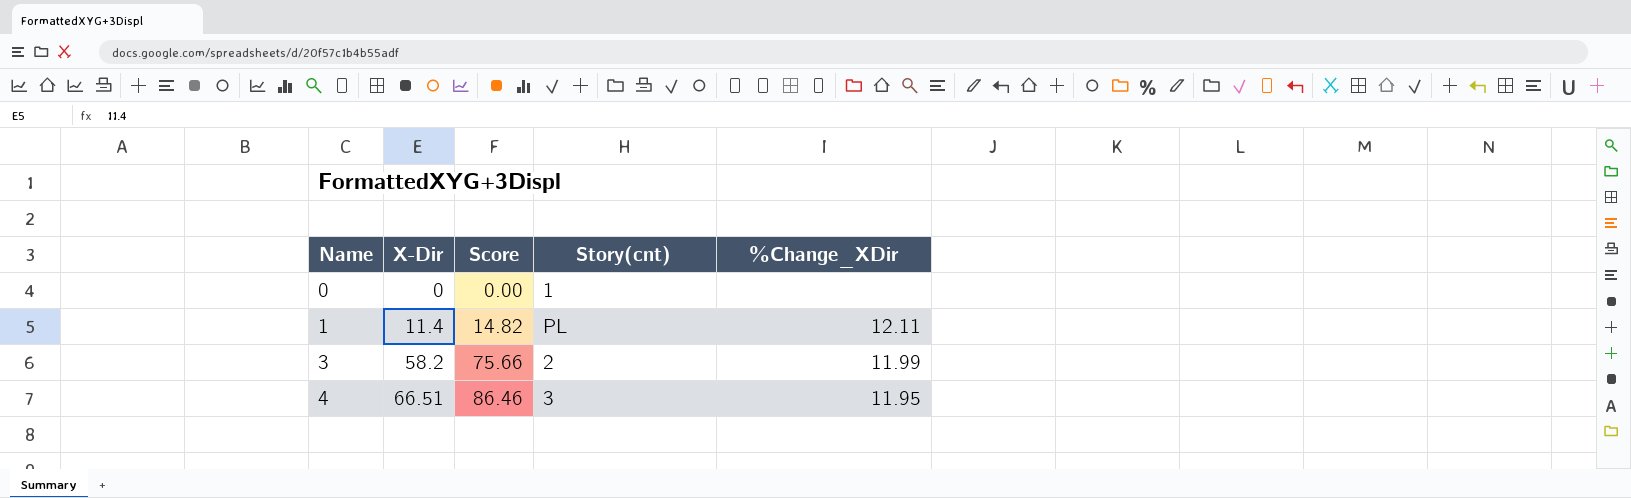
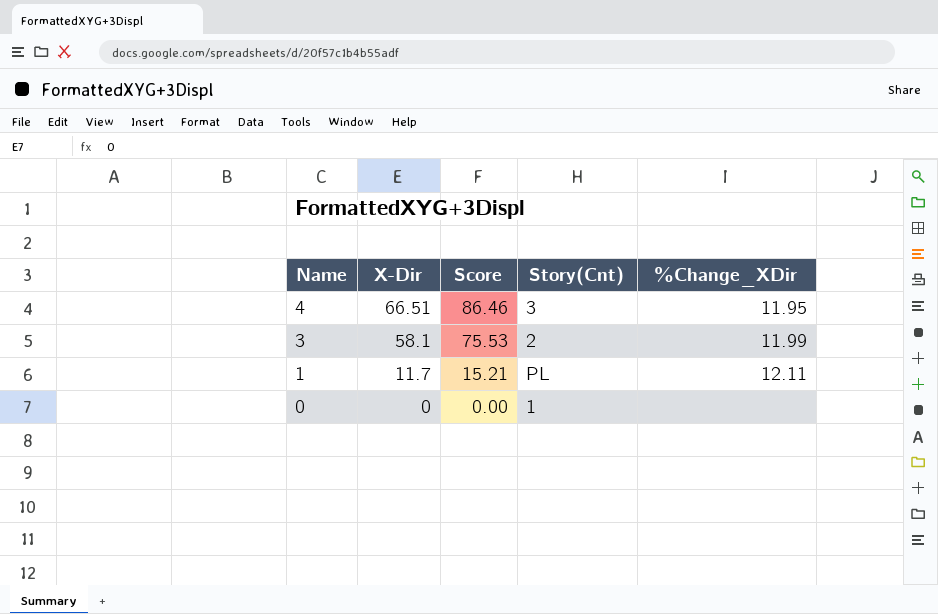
row order: Name ascending -> Name descending
column name: Story(cnt) -> Story(Cnt)
3 | X-Dir: 58.2 -> 58.1
3 | Score: 75.66 -> 75.53
1 | X-Dir: 11.4 -> 11.7
1 | Score: 14.82 -> 15.21

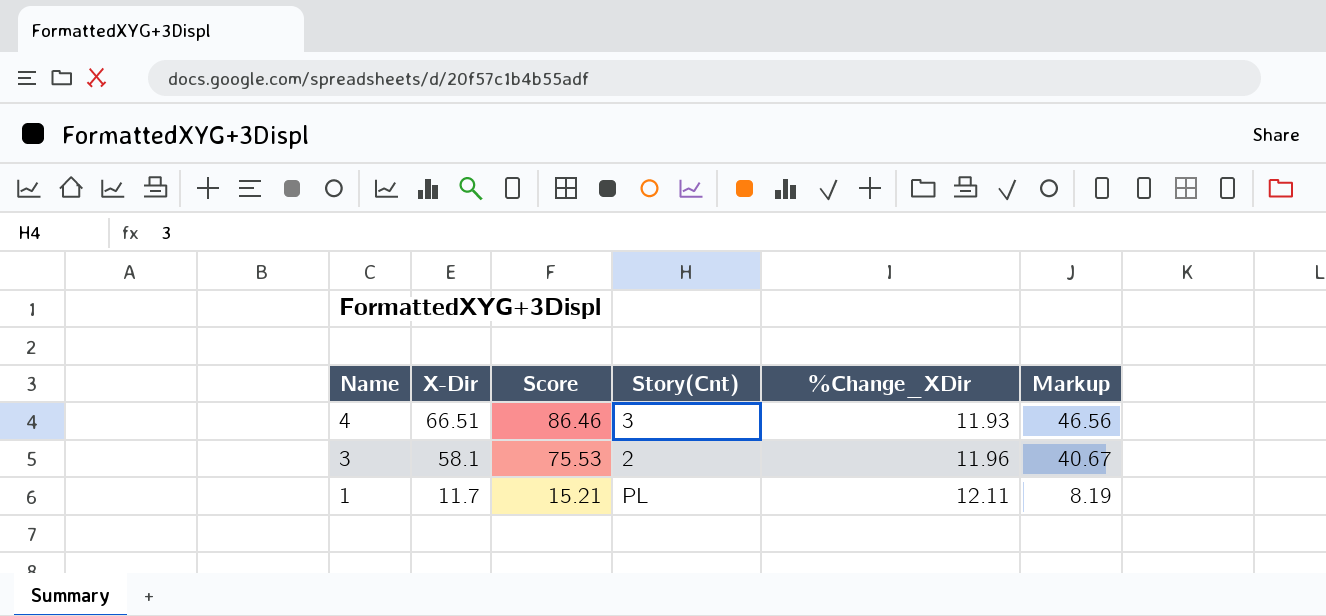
column Markup | formula: none -> [X-Dir] * 0.7
row 0: 0 | 0.00 | 1 | none -> none
4 | %Change_XDir: 11.95 -> 11.93
3 | %Change_XDir: 11.99 -> 11.96

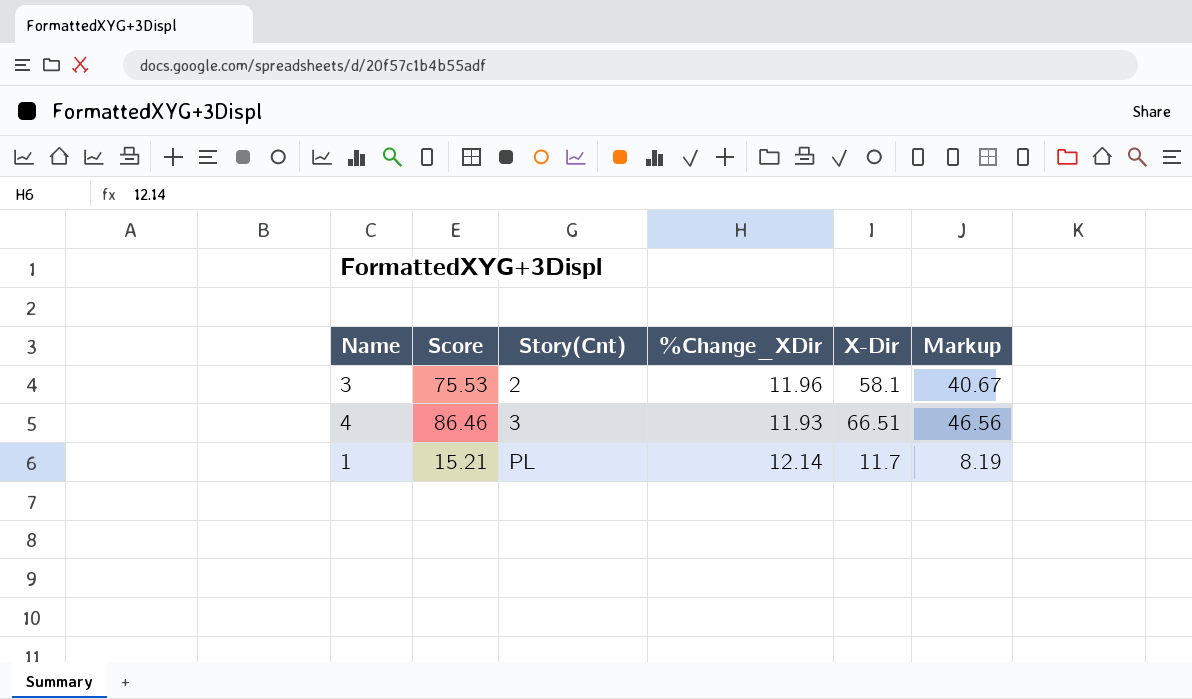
row order: Name descending -> Story(Cnt) ascending
column X-Dir | position: 2 -> 5
1 | %Change_XDir: 12.11 -> 12.14

